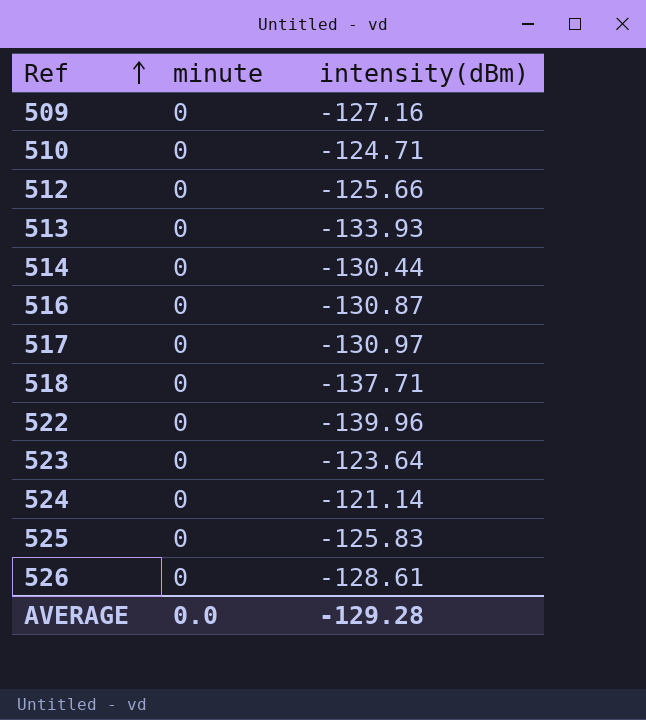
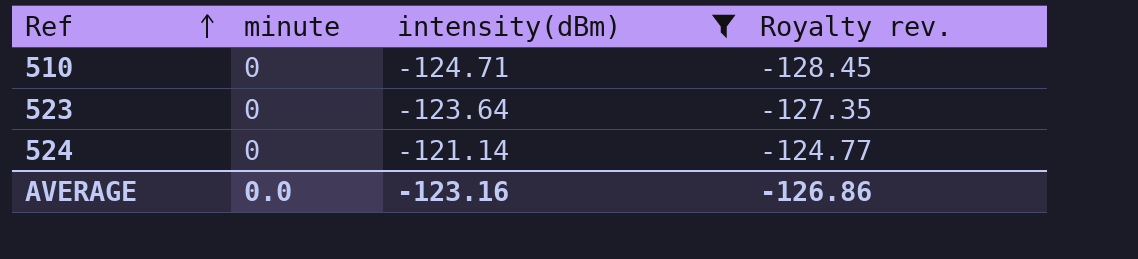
filter: none -> intensity(dBm) >= -124.71
column Royalty rev. | formula: none -> [intensity(dBm)] * 1.03
AVERAGE | intensity(dBm): -129.28 -> -123.16

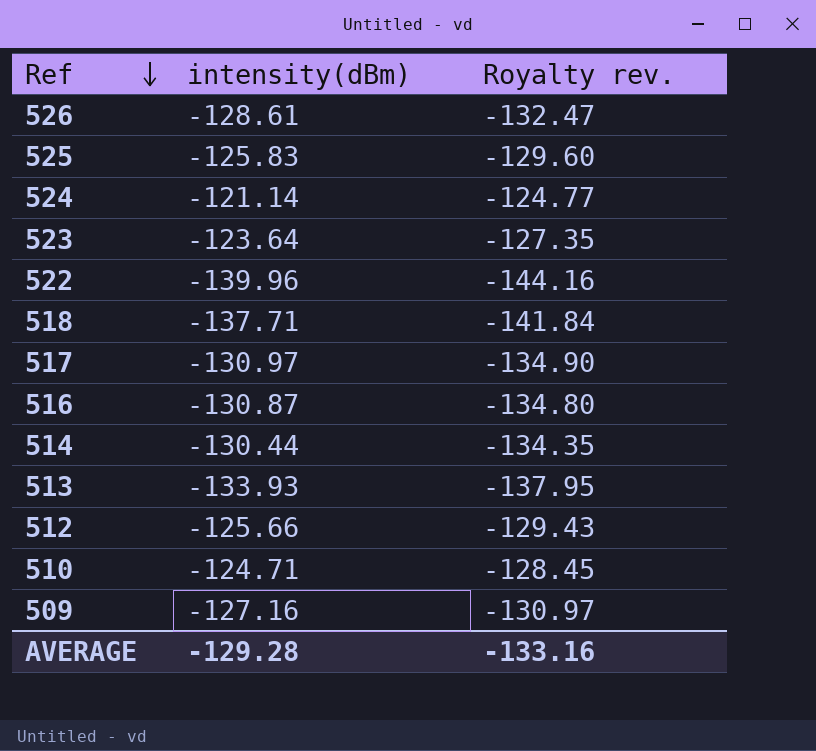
filter: intensity(dBm) >= -124.71 -> none
row order: Ref ascending -> Ref descending
column minute | position: 2 -> none
AVERAGE | intensity(dBm): -123.16 -> -129.28
AVERAGE | Royalty rev.: -126.86 -> -133.16

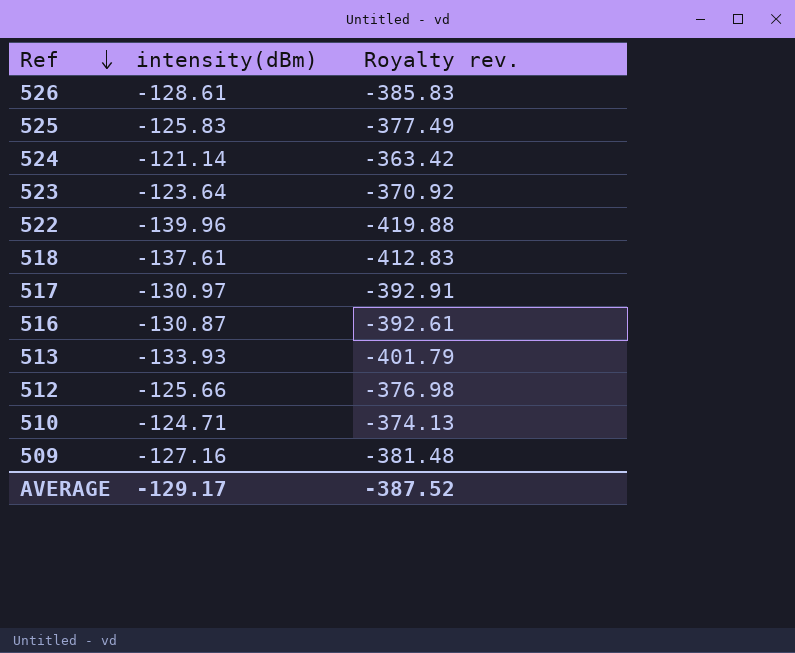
column Royalty rev. | formula: [intensity(dBm)] * 1.03 -> [intensity(dBm)] * 3
row 514: -130.44 | -134.35 -> none
518 | intensity(dBm): -137.71 -> -137.61
AVERAGE | intensity(dBm): -129.28 -> -129.17
AVERAGE | Royalty rev.: -133.16 -> -387.52

